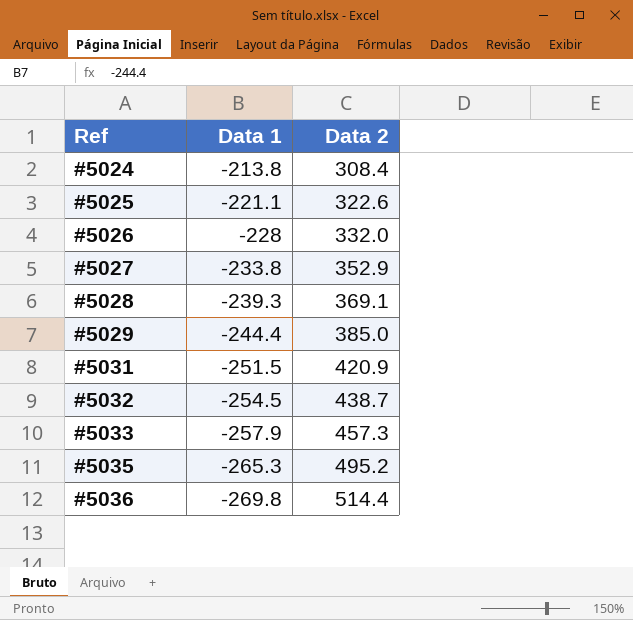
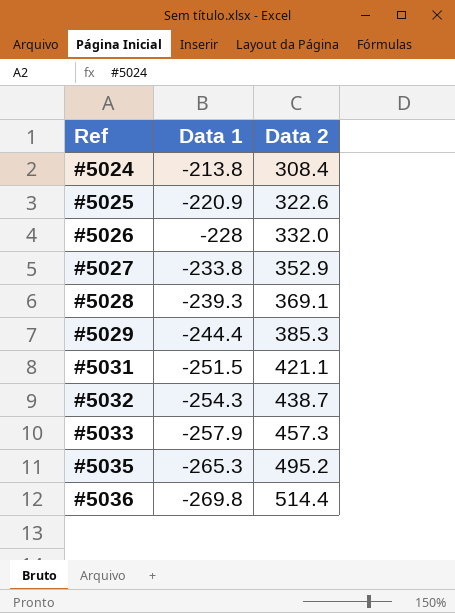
#5025 | Data 1: -221.1 -> -220.9
#5029 | Data 2: 385.0 -> 385.3
#5031 | Data 2: 420.9 -> 421.1
#5032 | Data 1: -254.5 -> -254.3

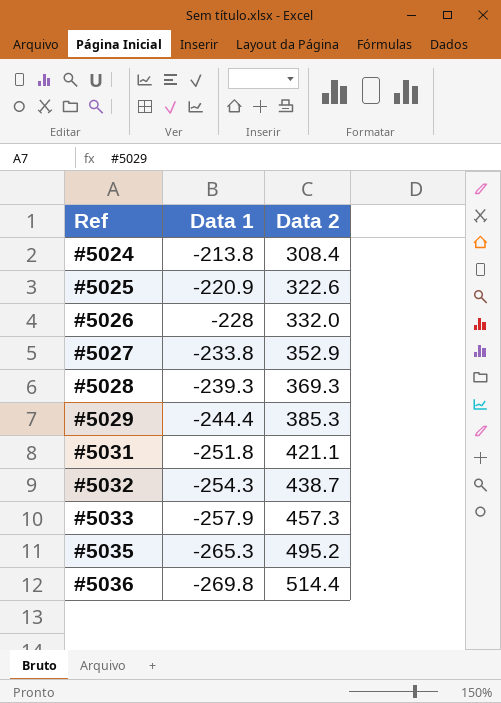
#5028 | Data 2: 369.1 -> 369.3
#5031 | Data 1: -251.5 -> -251.8

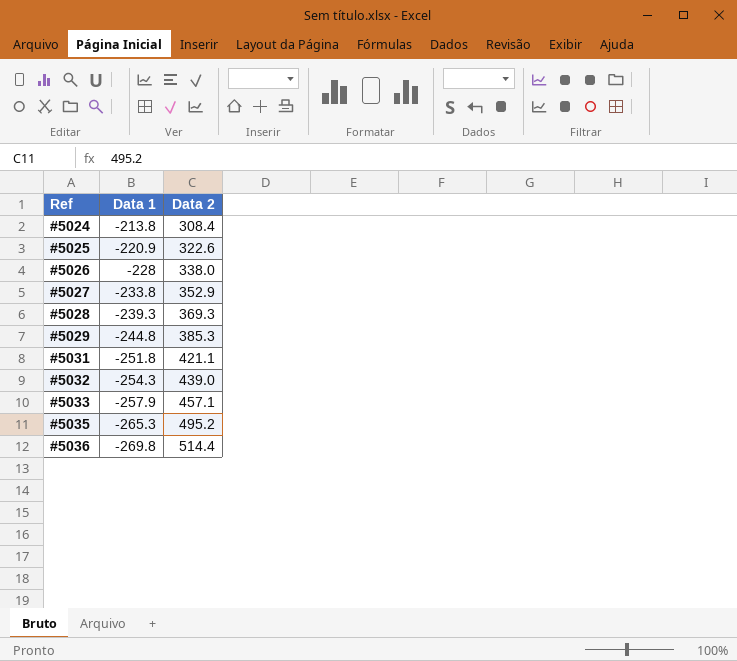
#5026 | Data 2: 332.0 -> 338.0
#5029 | Data 1: -244.4 -> -244.8
#5032 | Data 2: 438.7 -> 439.0
#5033 | Data 2: 457.3 -> 457.1

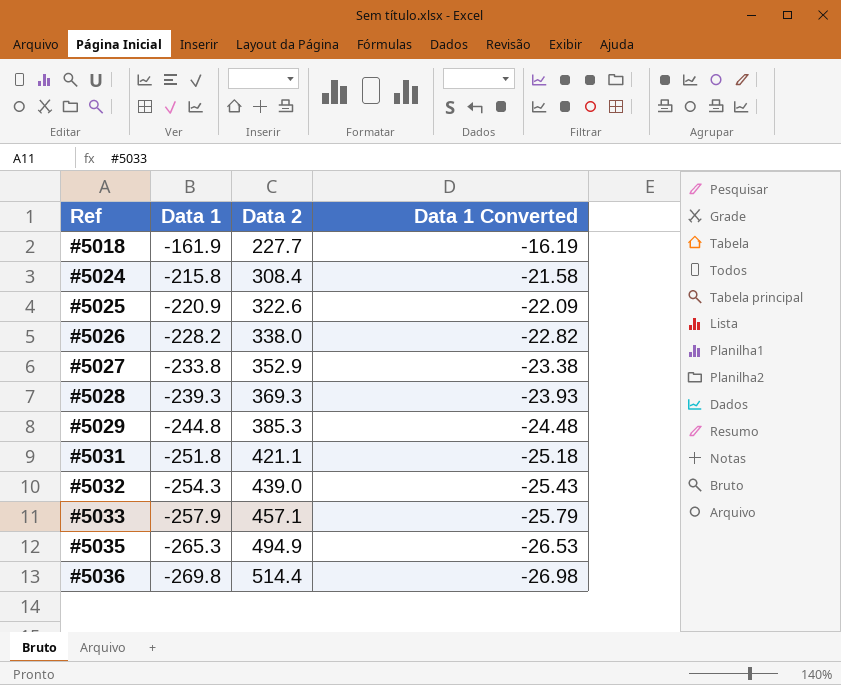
column Data 1 Converted | formula: none -> [Data 1] * 0.1
row #5018: none -> -161.9 | 227.7 | -16.19
#5024 | Data 1: -213.8 -> -215.8
#5026 | Data 1: -228 -> -228.2
#5035 | Data 2: 495.2 -> 494.9

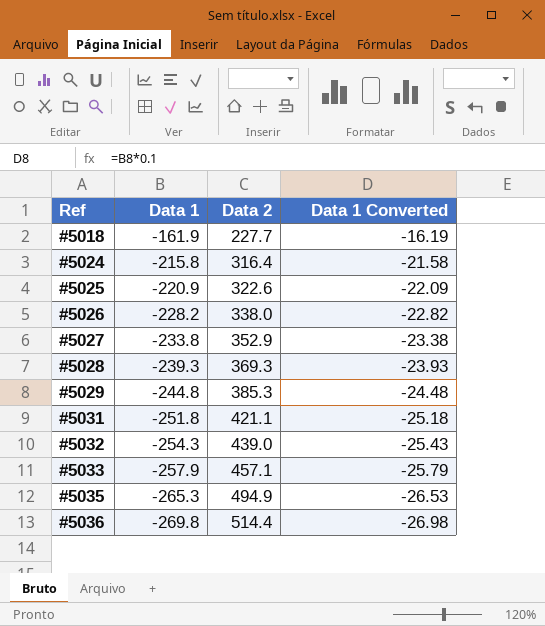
#5024 | Data 2: 308.4 -> 316.4

